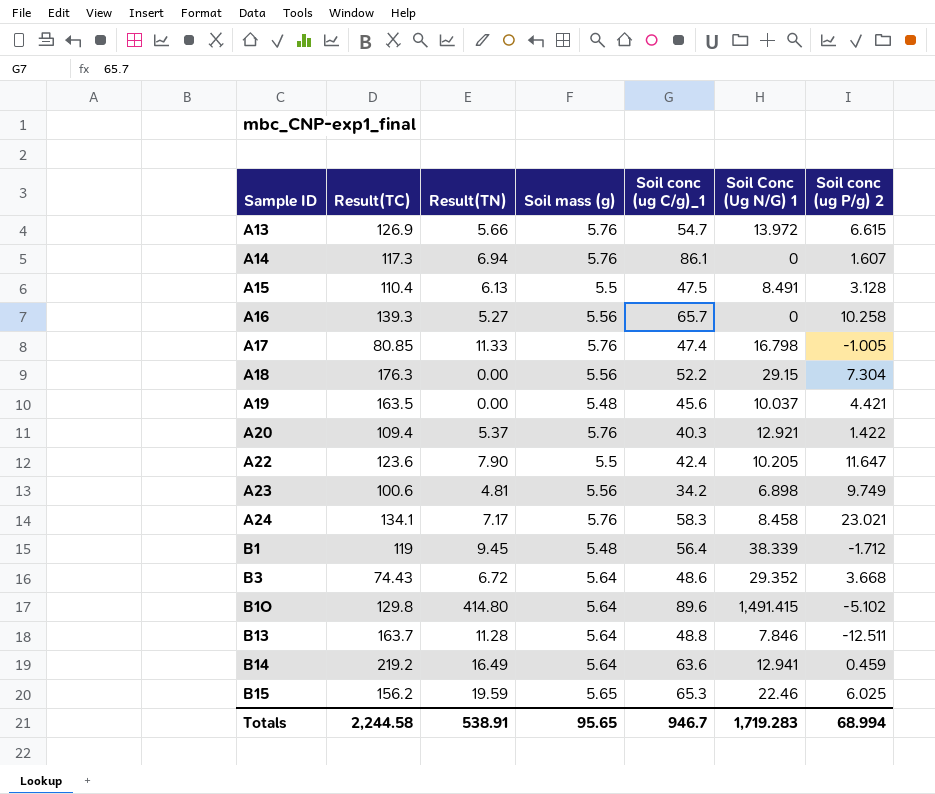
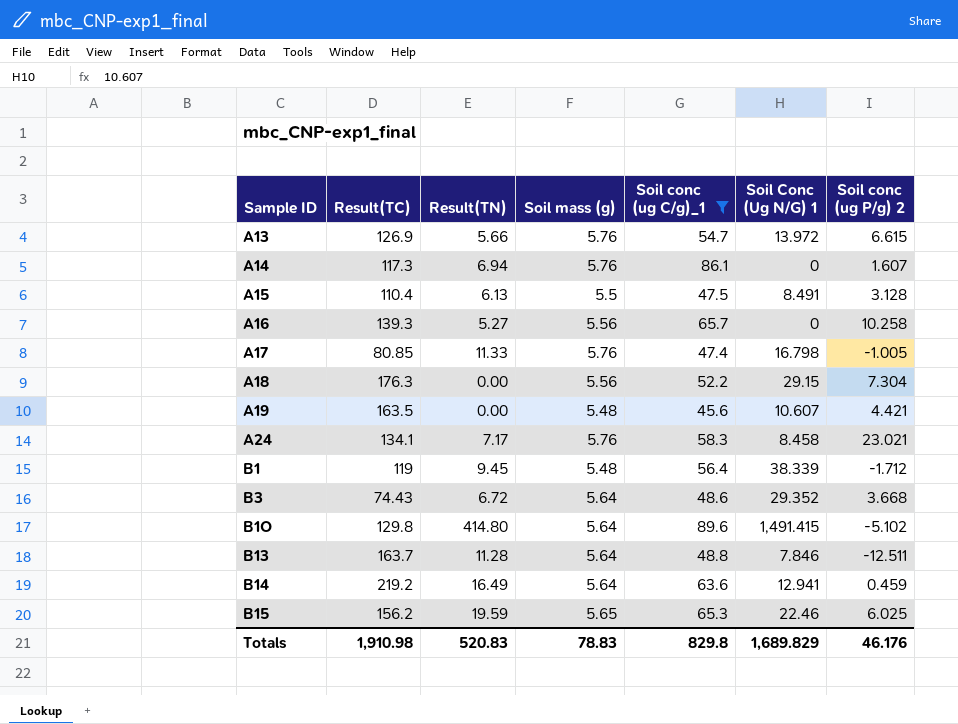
filter: none -> Soil conc (ug C/g)_1 >= 45.6
A19 | Soil Conc (Ug N/G) 1: 10.037 -> 10.607
Totals | Result(TC): 2,244.58 -> 1,910.98
Totals | Result(TN): 538.91 -> 520.83
Totals | Soil mass (g): 95.65 -> 78.83
Totals | Soil conc (ug C/g)_1: 946.7 -> 829.8
Totals | Soil Conc (Ug N/G) 1: 1,719.283 -> 1,689.829
Totals | Soil conc (ug P/g) 2: 68.994 -> 46.176

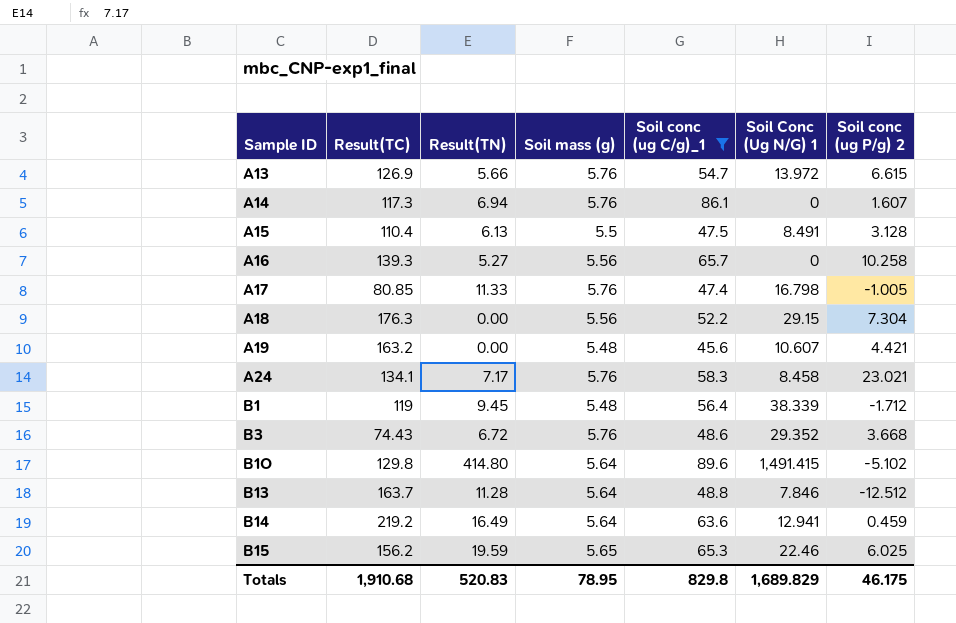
A19 | Result(TC): 163.5 -> 163.2
B3 | Soil mass (g): 5.64 -> 5.76
B13 | Soil conc (ug P/g) 2: -12.511 -> -12.512
Totals | Result(TC): 1,910.98 -> 1,910.68
Totals | Soil mass (g): 78.83 -> 78.95
Totals | Soil conc (ug P/g) 2: 46.176 -> 46.175

